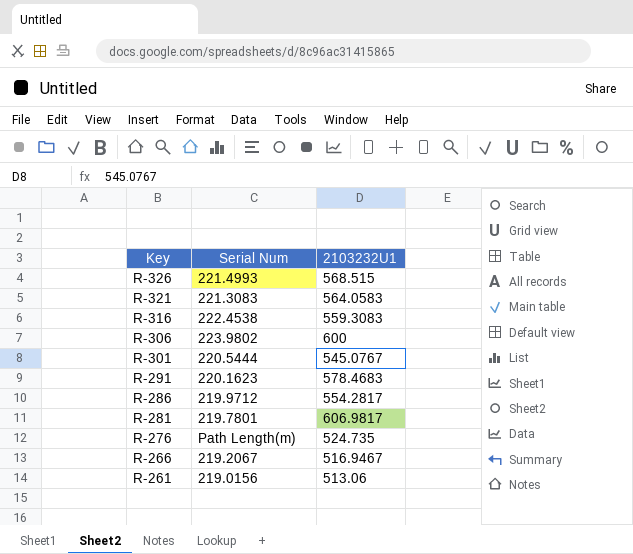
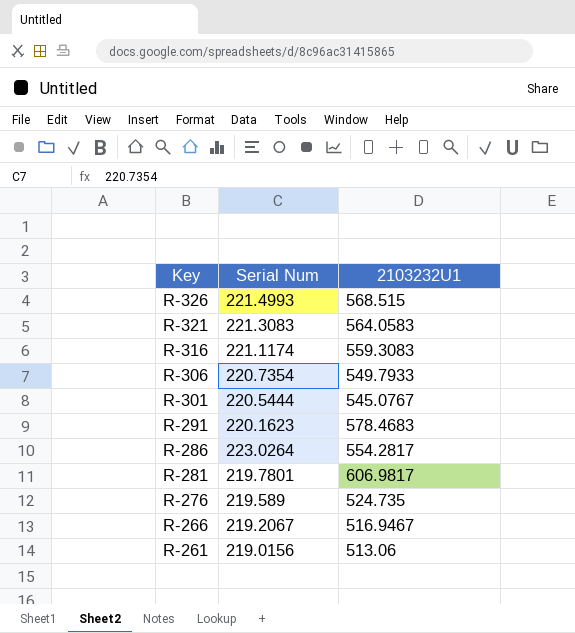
R-316 | Serial Num: 222.4538 -> 221.1174
R-306 | Serial Num: 223.9802 -> 220.7354
R-306 | 2103232U1: 600 -> 549.7933
R-286 | Serial Num: 219.9712 -> 223.0264
R-276 | Serial Num: Path Length(m) -> 219.589

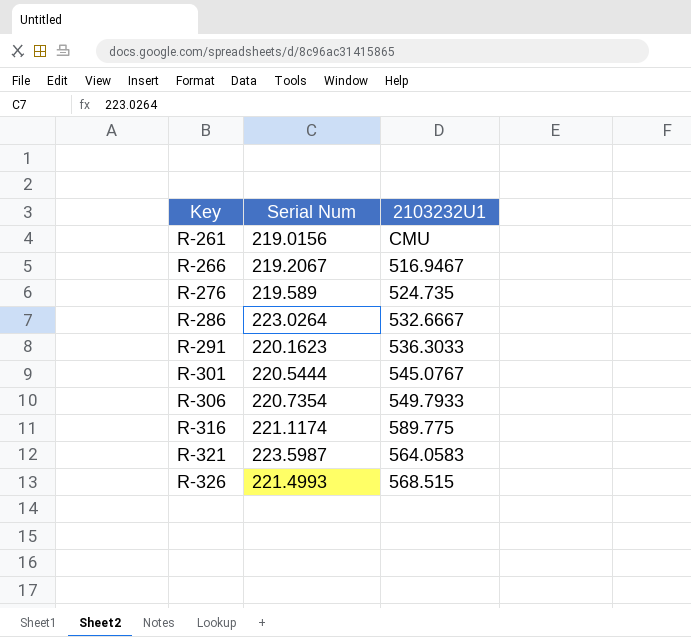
row order: Key descending -> Key ascending
row R-281: 219.7801 | 606.9817 -> none
R-261 | 2103232U1: 513.06 -> CMU
R-286 | 2103232U1: 554.2817 -> 532.6667
R-291 | 2103232U1: 578.4683 -> 536.3033
R-316 | 2103232U1: 559.3083 -> 589.775
R-321 | Serial Num: 221.3083 -> 223.5987

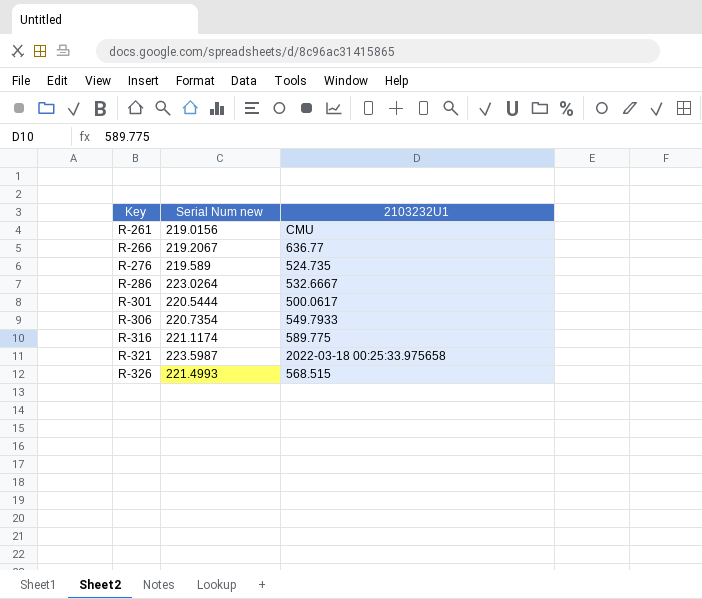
column name: Serial Num -> Serial Num new
row R-291: 220.1623 | 536.3033 -> none
R-266 | 2103232U1: 516.9467 -> 636.77
R-301 | 2103232U1: 545.0767 -> 500.0617
R-321 | 2103232U1: 564.0583 -> 2022-03-18 00:25:33.975658

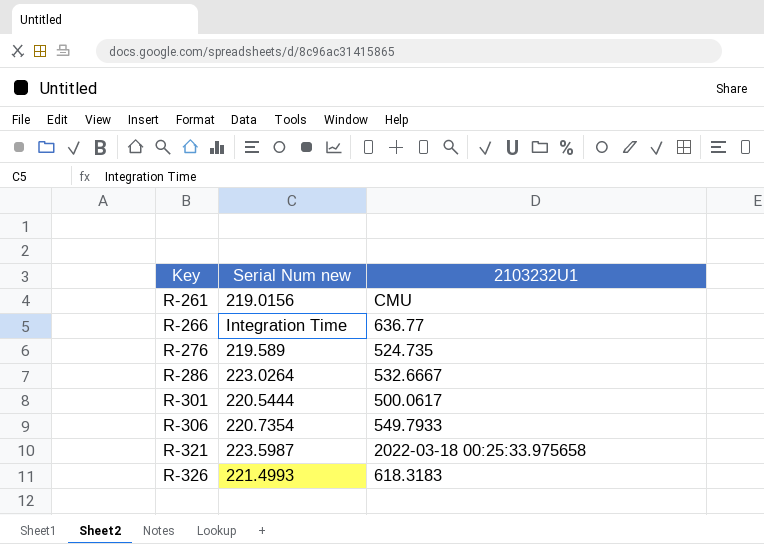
row R-316: 221.1174 | 589.775 -> none
R-266 | Serial Num new: 219.2067 -> Integration Time
R-326 | 2103232U1: 568.515 -> 618.3183

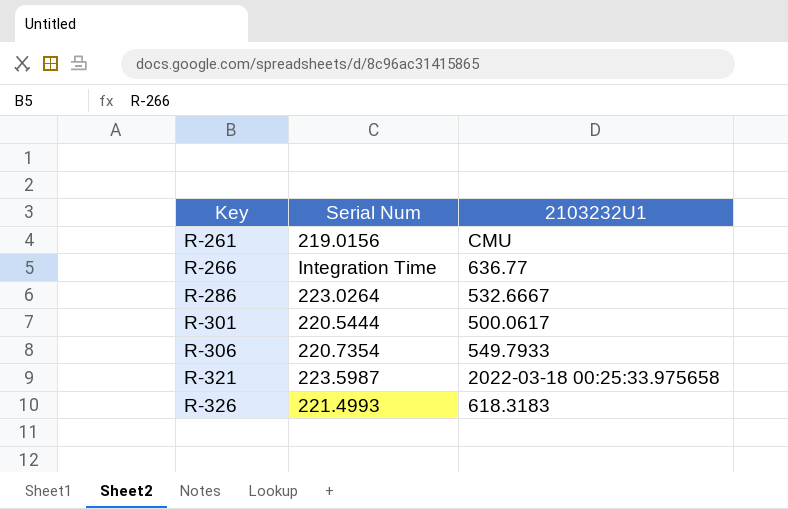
column name: Serial Num new -> Serial Num
row R-276: 219.589 | 524.735 -> none

